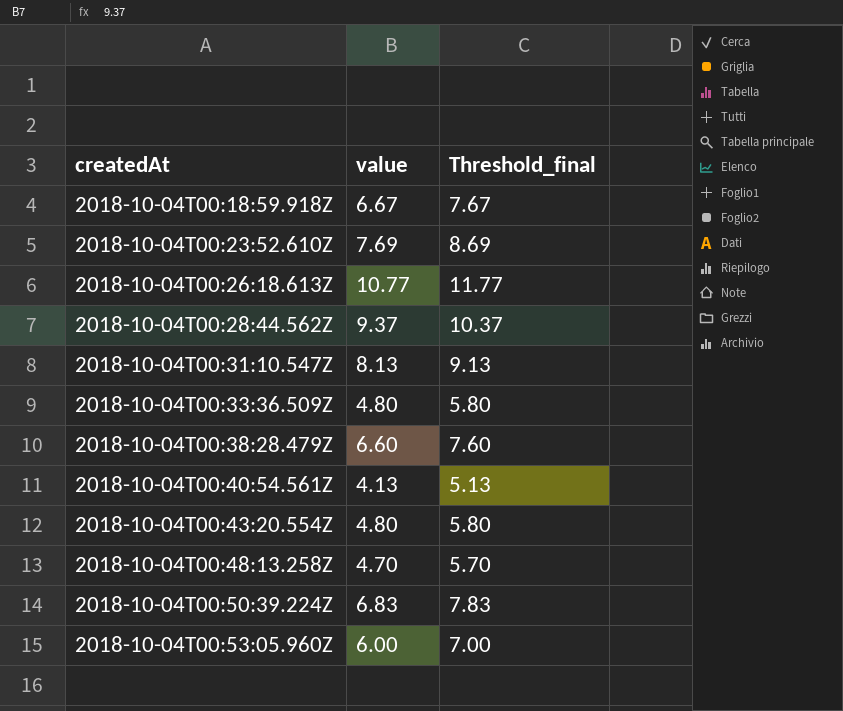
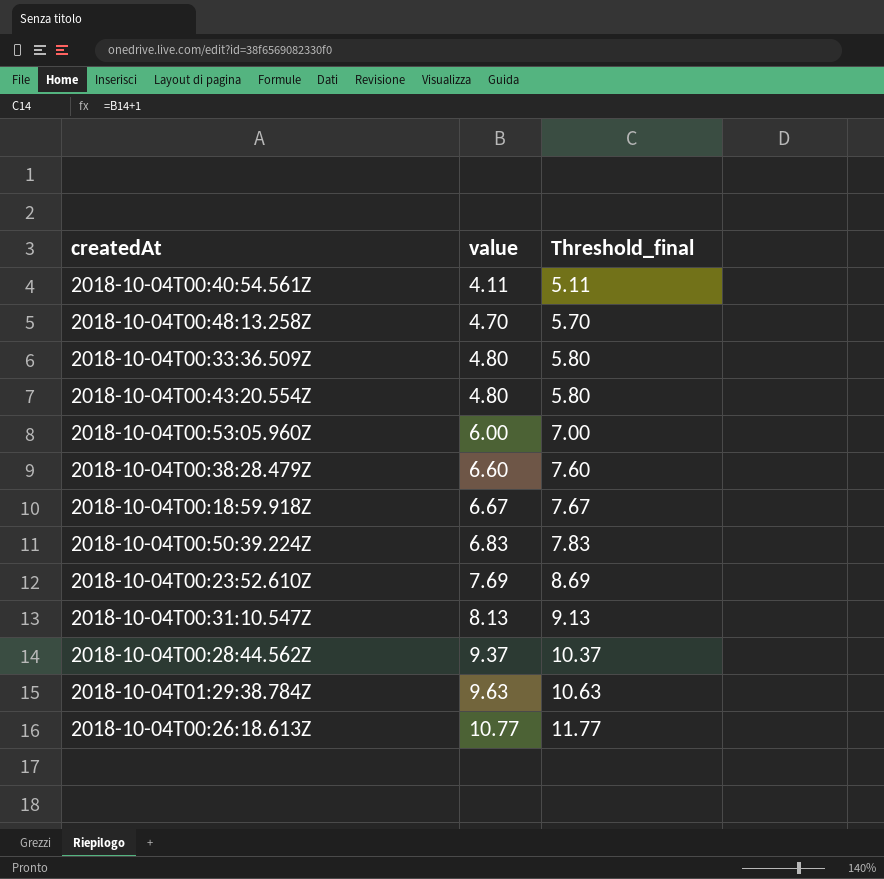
row order: createdAt ascending -> value ascending
2018-10-04T00:40:54.561Z | value: 4.13 -> 4.11
2018-10-04T00:40:54.561Z | Threshold_final: 5.13 -> 5.11
row 2018-10-04T01:29:38.784Z: none -> 9.63 | 10.63

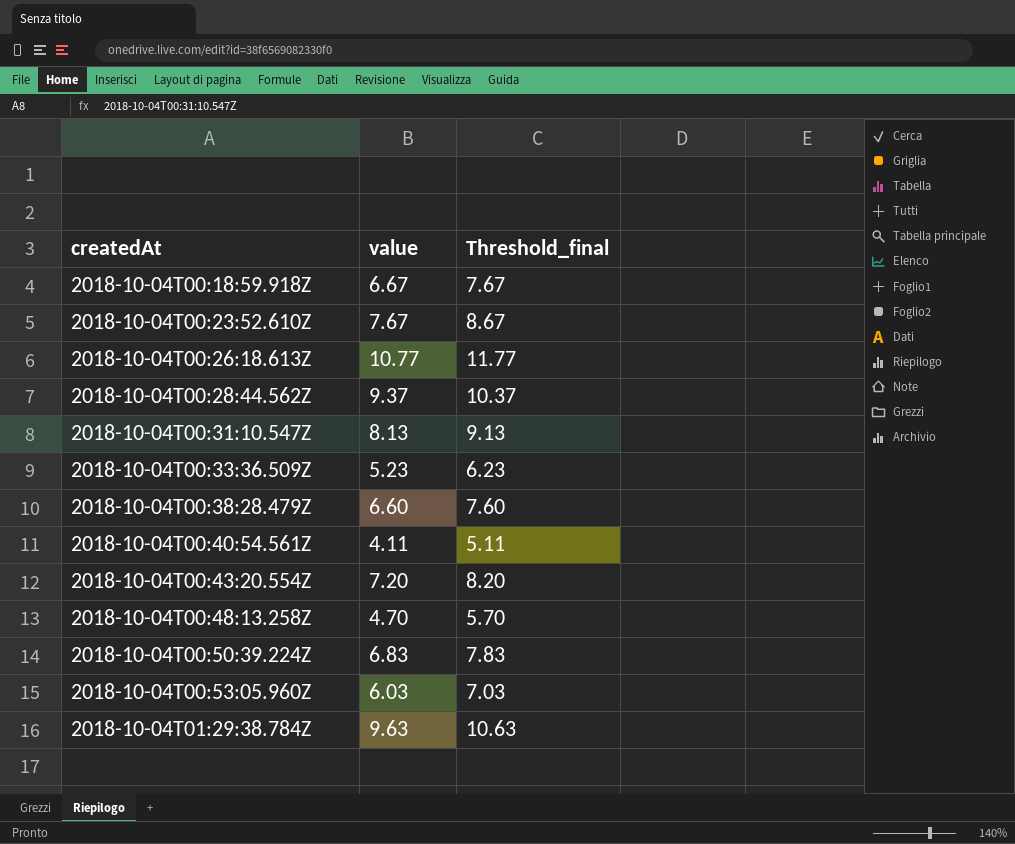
row order: value ascending -> createdAt ascending
2018-10-04T00:23:52.610Z | value: 7.69 -> 7.67
2018-10-04T00:23:52.610Z | Threshold_final: 8.69 -> 8.67
2018-10-04T00:33:36.509Z | value: 4.80 -> 5.23
2018-10-04T00:33:36.509Z | Threshold_final: 5.80 -> 6.23
2018-10-04T00:43:20.554Z | value: 4.80 -> 7.20
2018-10-04T00:43:20.554Z | Threshold_final: 5.80 -> 8.20
2018-10-04T00:53:05.960Z | value: 6.00 -> 6.03
2018-10-04T00:53:05.960Z | Threshold_final: 7.00 -> 7.03

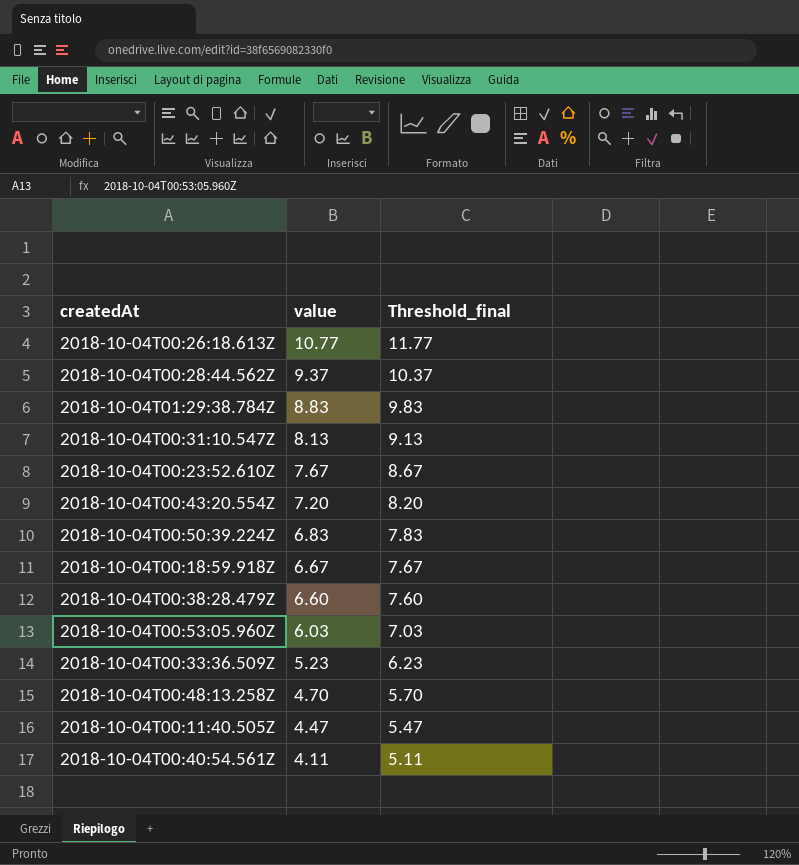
row order: createdAt ascending -> value descending
2018-10-04T01:29:38.784Z | value: 9.63 -> 8.83
2018-10-04T01:29:38.784Z | Threshold_final: 10.63 -> 9.83
row 2018-10-04T00:11:40.505Z: none -> 4.47 | 5.47

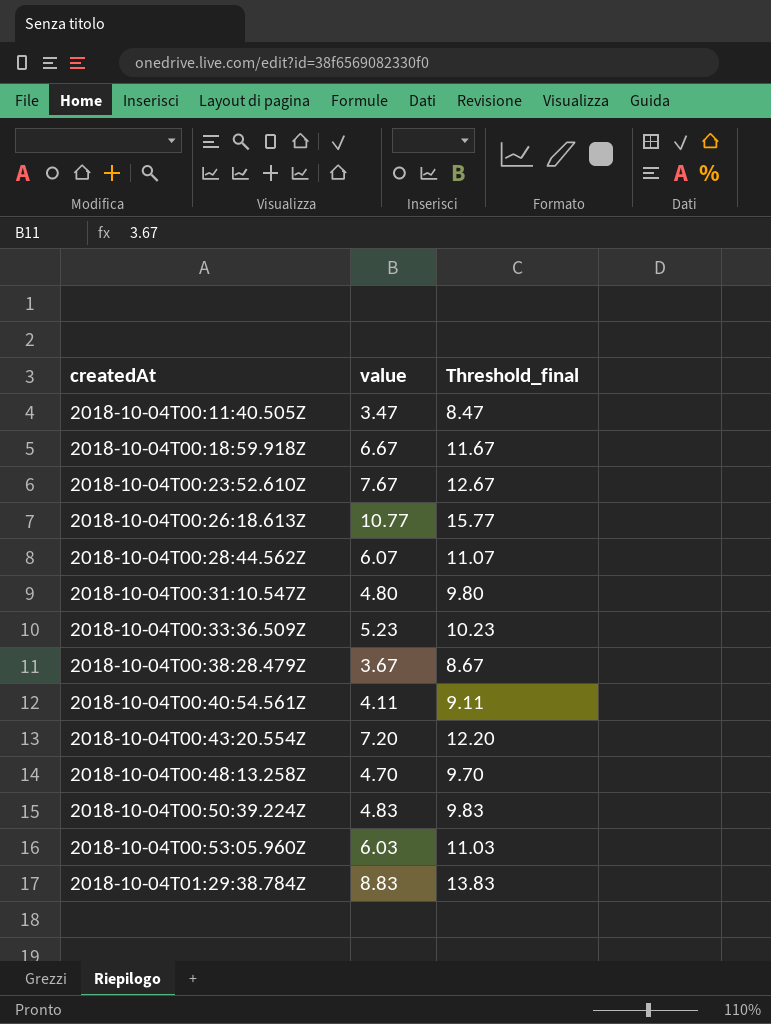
row order: value descending -> createdAt ascending
column Threshold_final | formula: [value] + 1 -> [value] + 5
2018-10-04T00:11:40.505Z | value: 4.47 -> 3.47
2018-10-04T00:28:44.562Z | value: 9.37 -> 6.07
2018-10-04T00:31:10.547Z | value: 8.13 -> 4.80
2018-10-04T00:38:28.479Z | value: 6.60 -> 3.67
2018-10-04T00:50:39.224Z | value: 6.83 -> 4.83

